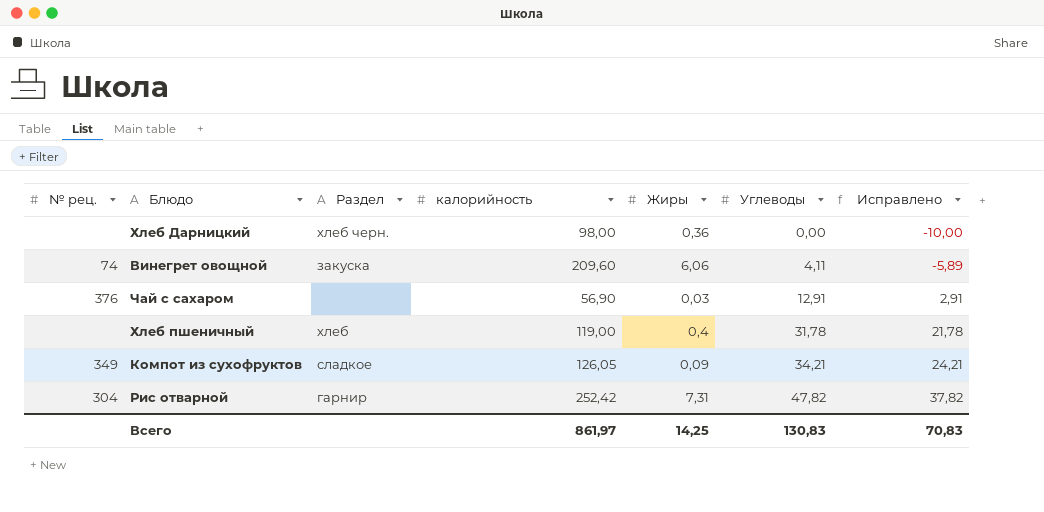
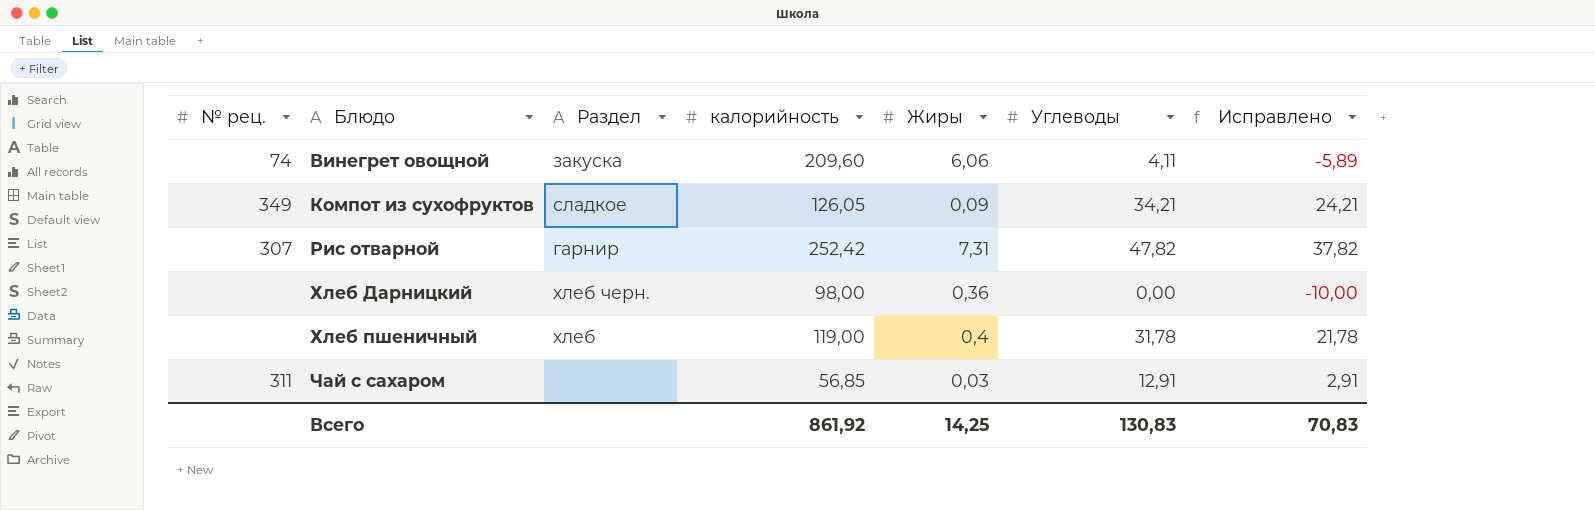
row order: Углеводы ascending -> Блюдо ascending
Рис отварной | № рец.: 304 -> 307
Чай с сахаром | № рец.: 376 -> 311
Чай с сахаром | калорийность: 56,90 -> 56,85
Всего | калорийность: 861,97 -> 861,92

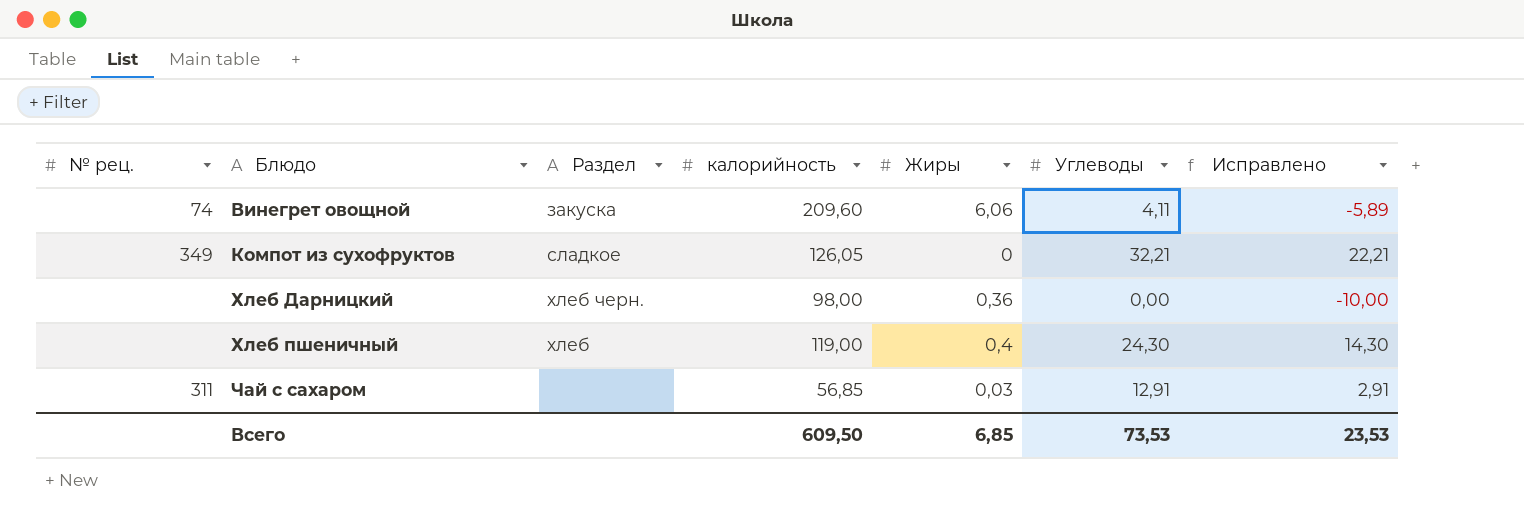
row Рис отварной: 307 | гарнир | 252,42 | 7,31 | 47,82 | 37,82 -> none
Компот из сухофруктов | Жиры: 0,09 -> 0
Компот из сухофруктов | Углеводы: 34,21 -> 32,21
Компот из сухофруктов | Исправлено: 24,21 -> 22,21
Хлеб пшеничный | Углеводы: 31,78 -> 24,30
Хлеб пшеничный | Исправлено: 21,78 -> 14,30
Всего | калорийность: 861,92 -> 609,50
Всего | Жиры: 14,25 -> 6,85
Всего | Углеводы: 130,83 -> 73,53
Всего | Исправлено: 70,83 -> 23,53

